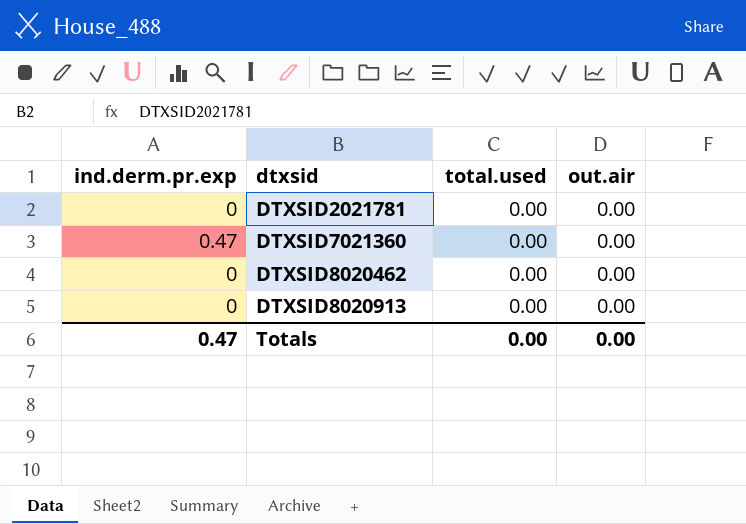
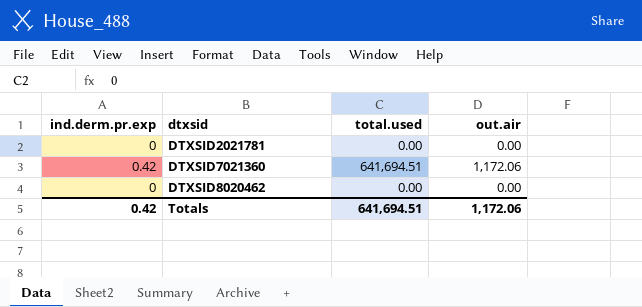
row DTXSID8020913: 0 | 0.00 | 0.00 -> none
DTXSID7021360 | ind.derm.pr.exp: 0.47 -> 0.42
DTXSID7021360 | total.used: 0.00 -> 641,694.51
DTXSID7021360 | out.air: 0.00 -> 1,172.06
Totals | ind.derm.pr.exp: 0.47 -> 0.42
Totals | total.used: 0.00 -> 641,694.51
Totals | out.air: 0.00 -> 1,172.06

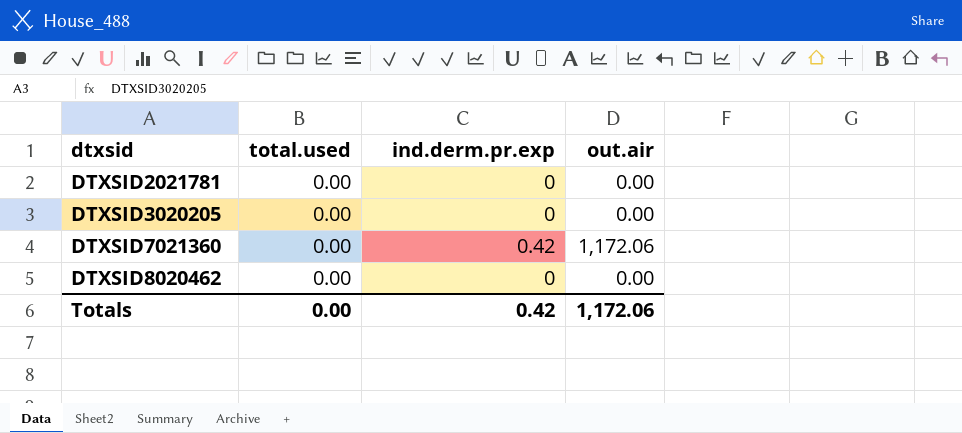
column ind.derm.pr.exp | position: 1 -> 3
row DTXSID3020205: none -> 0.00 | 0 | 0.00
DTXSID7021360 | total.used: 641,694.51 -> 0.00
Totals | total.used: 641,694.51 -> 0.00

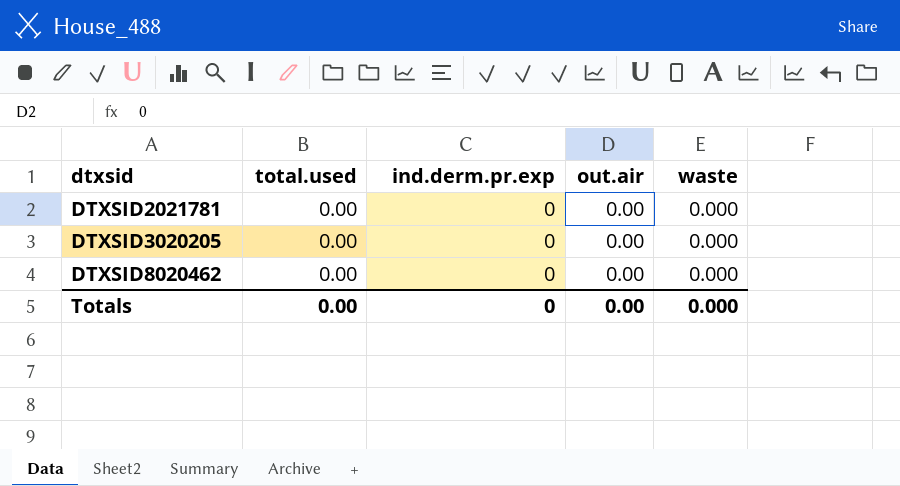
column waste | position: none -> 5
row DTXSID7021360: 0.00 | 0.42 | 1,172.06 -> none
Totals | ind.derm.pr.exp: 0.42 -> 0
Totals | out.air: 1,172.06 -> 0.00

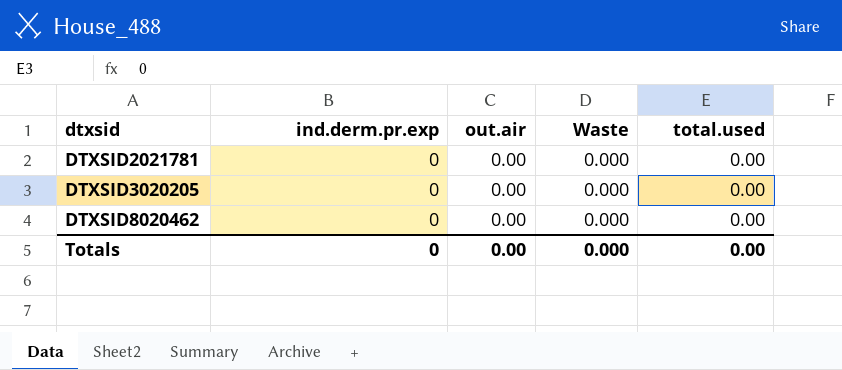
column name: waste -> Waste
column total.used | position: 2 -> 5

